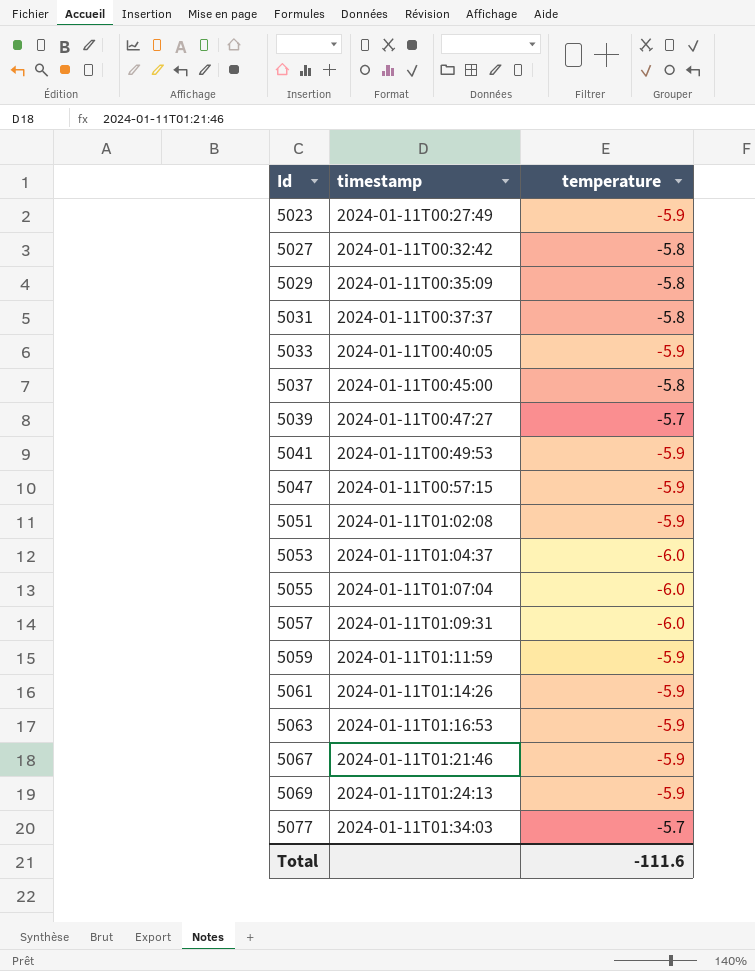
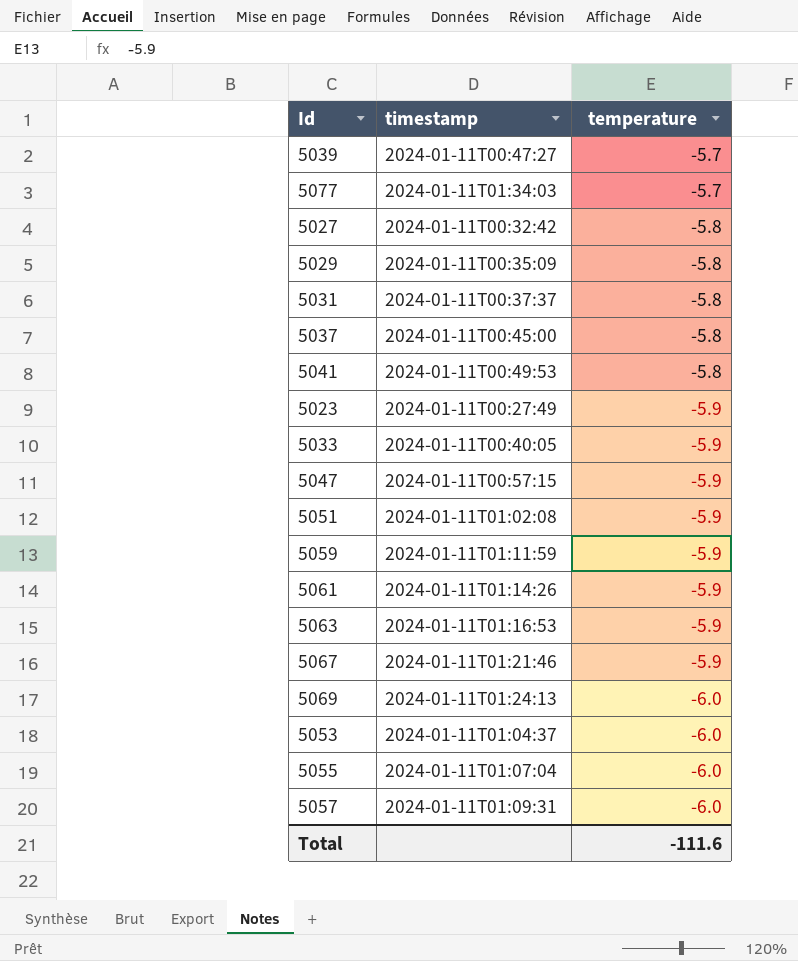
row order: Id ascending -> temperature descending
5041 | temperature: -5.9 -> -5.8
5069 | temperature: -5.9 -> -6.0

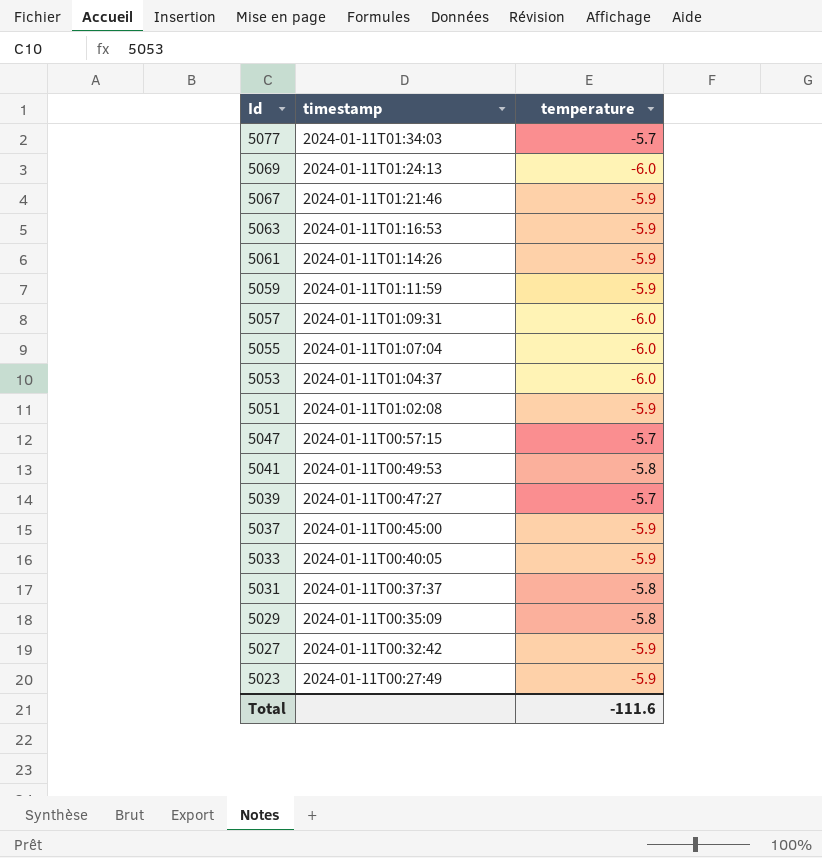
row order: temperature descending -> Id descending
5047 | temperature: -5.9 -> -5.7
5037 | temperature: -5.8 -> -5.9
5027 | temperature: -5.8 -> -5.9

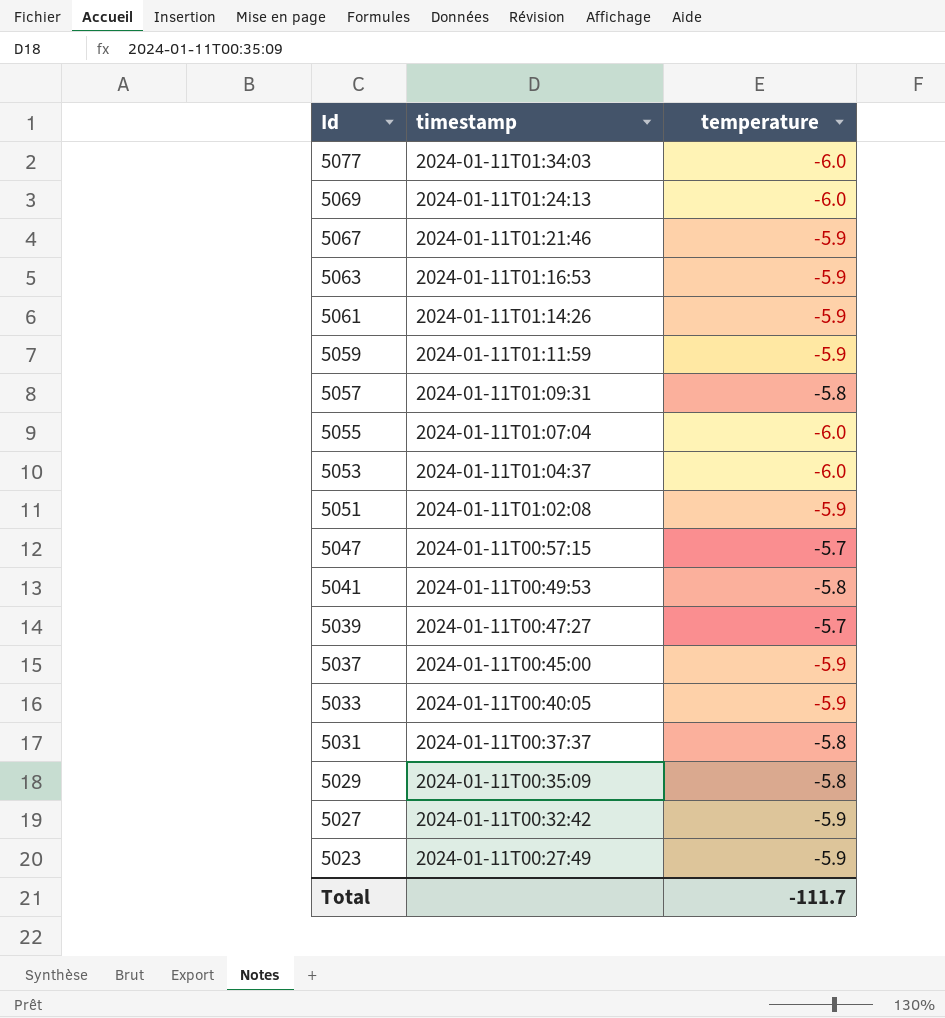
5077 | temperature: -5.7 -> -6.0
5057 | temperature: -6.0 -> -5.8
Total | temperature: -111.6 -> -111.7

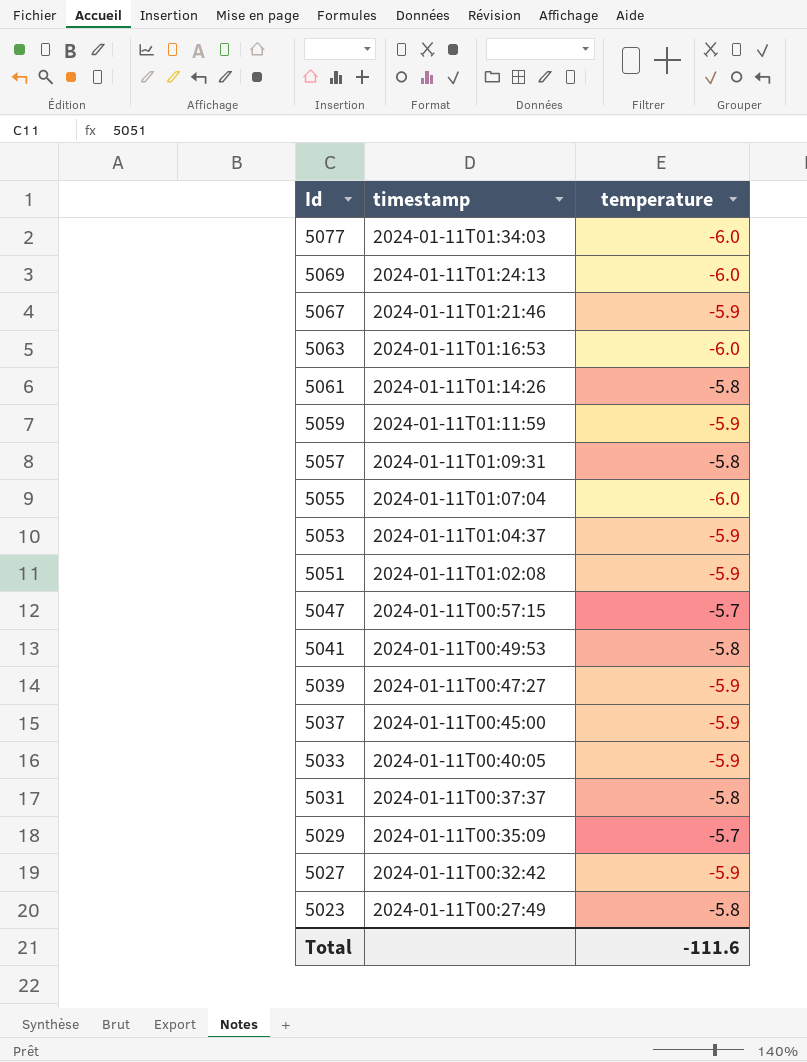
5063 | temperature: -5.9 -> -6.0
5061 | temperature: -5.9 -> -5.8
5053 | temperature: -6.0 -> -5.9
5039 | temperature: -5.7 -> -5.9
5029 | temperature: -5.8 -> -5.7
5023 | temperature: -5.9 -> -5.8
Total | temperature: -111.7 -> -111.6

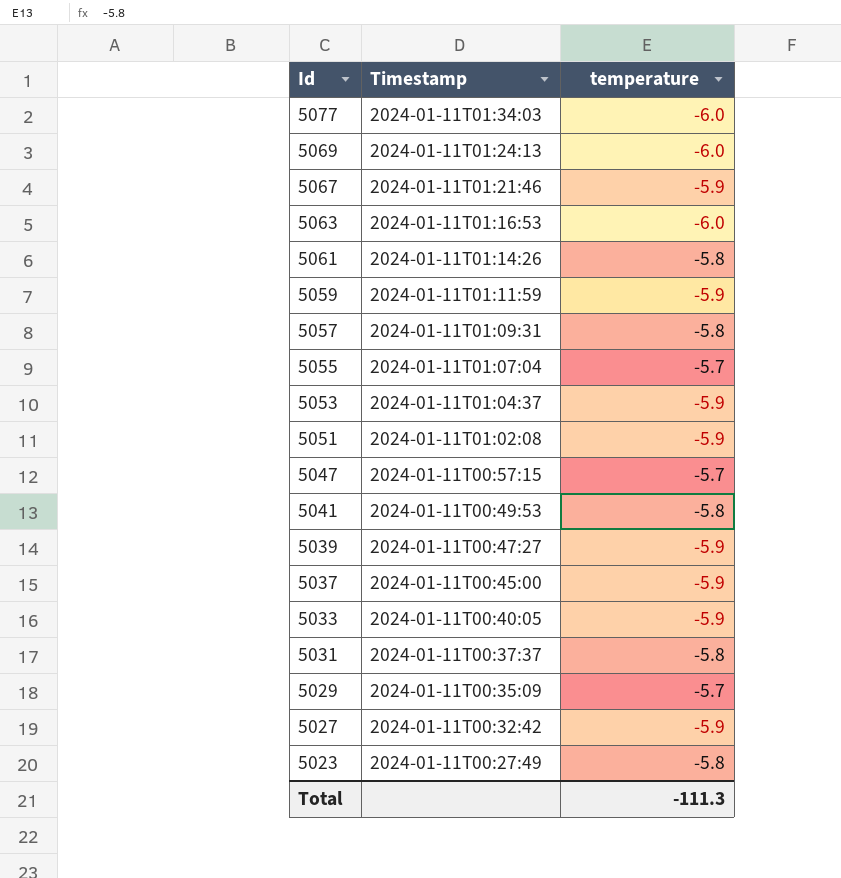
column name: timestamp -> Timestamp
5055 | temperature: -6.0 -> -5.7
Total | temperature: -111.6 -> -111.3

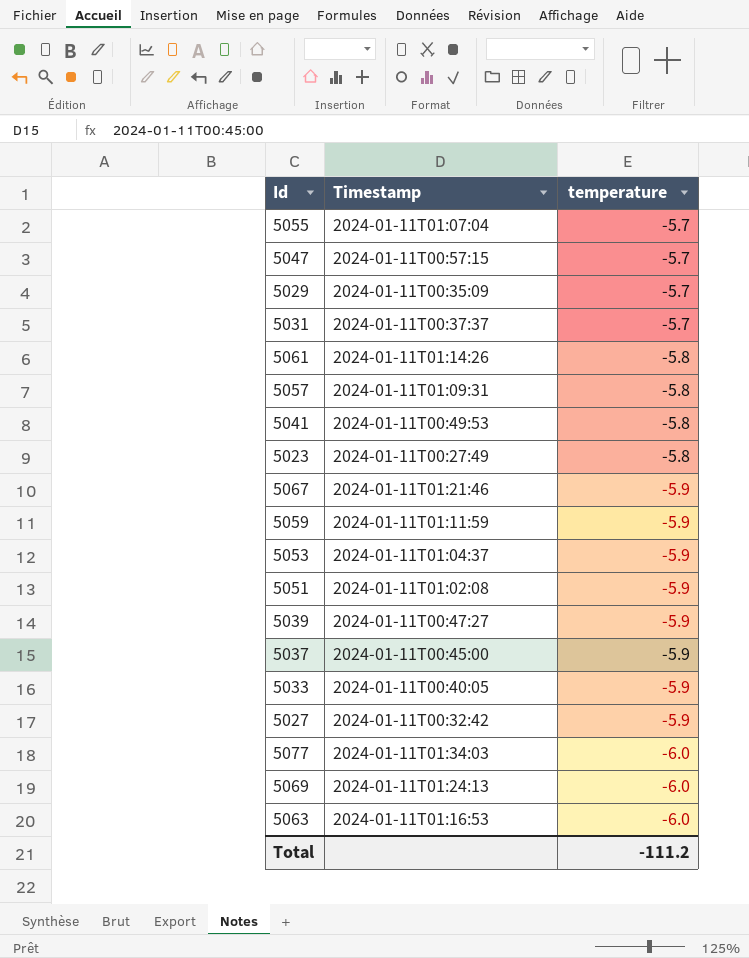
row order: Id descending -> temperature descending
5031 | temperature: -5.8 -> -5.7
Total | temperature: -111.3 -> -111.2

